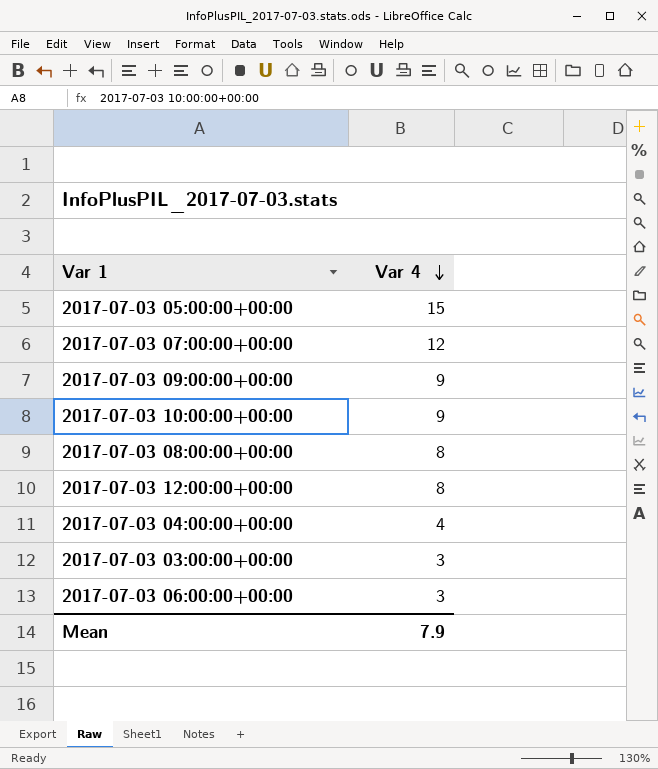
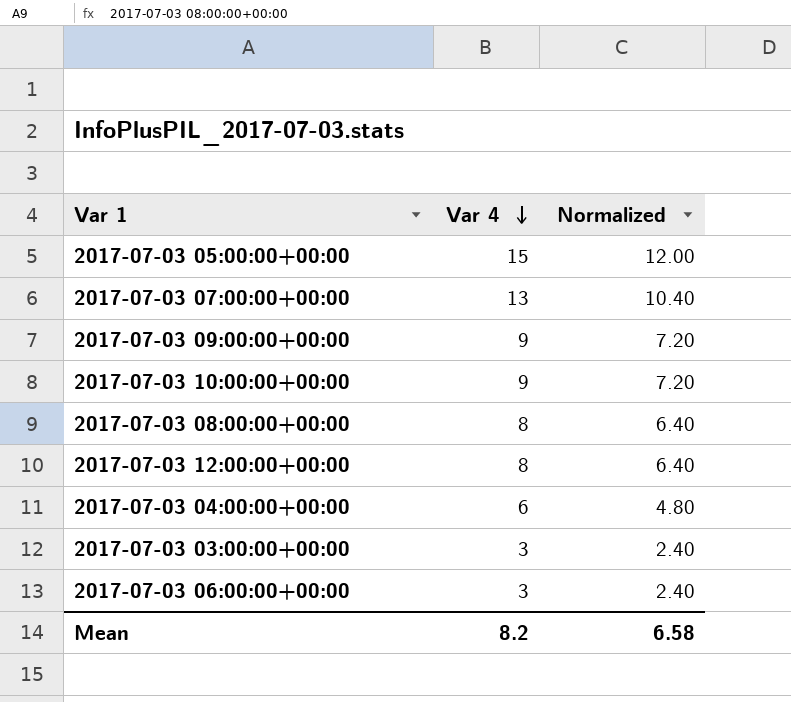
column Normalized | formula: none -> [Var 4] * 0.8
2017-07-03 07:00:00+00:00 | Var 4: 12 -> 13
2017-07-03 04:00:00+00:00 | Var 4: 4 -> 6
Mean | Var 4: 7.9 -> 8.2

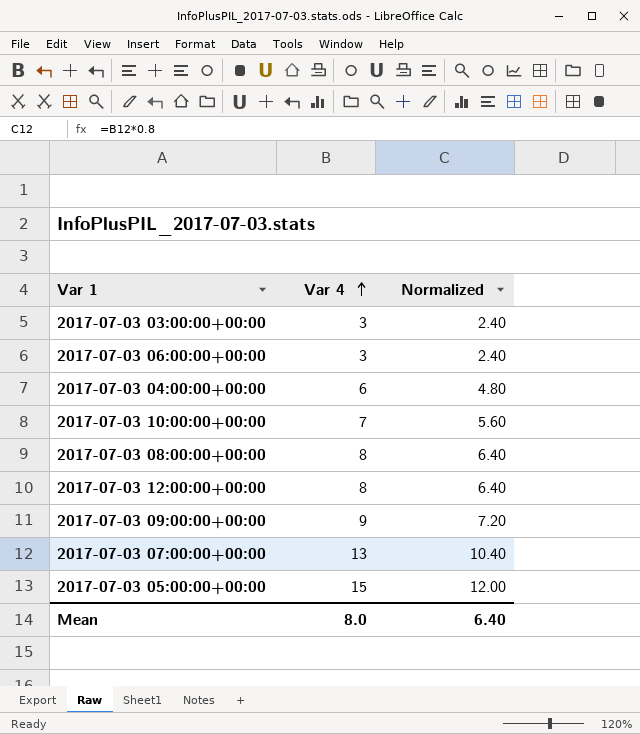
row order: Var 4 descending -> Var 4 ascending
2017-07-03 10:00:00+00:00 | Var 4: 9 -> 7
2017-07-03 10:00:00+00:00 | Normalized: 7.20 -> 5.60
Mean | Var 4: 8.2 -> 8.0
Mean | Normalized: 6.58 -> 6.40

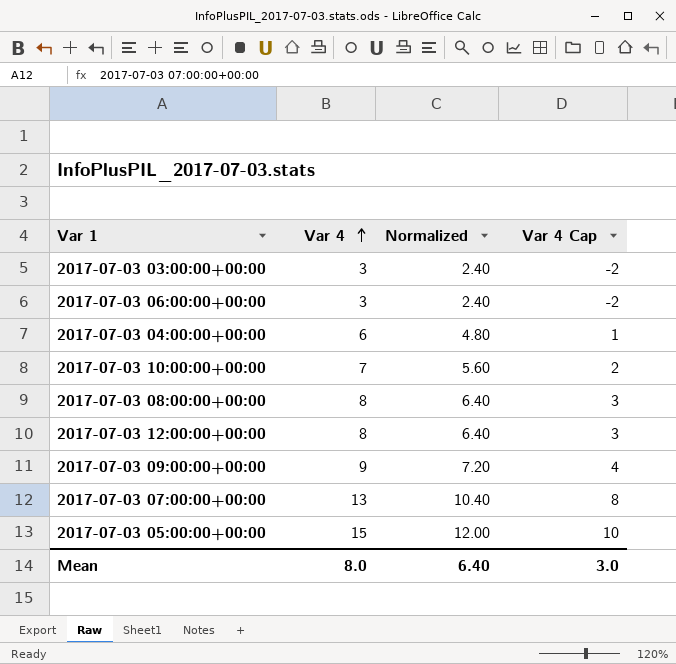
column Var 4 Cap | formula: none -> [Var 4] - 5

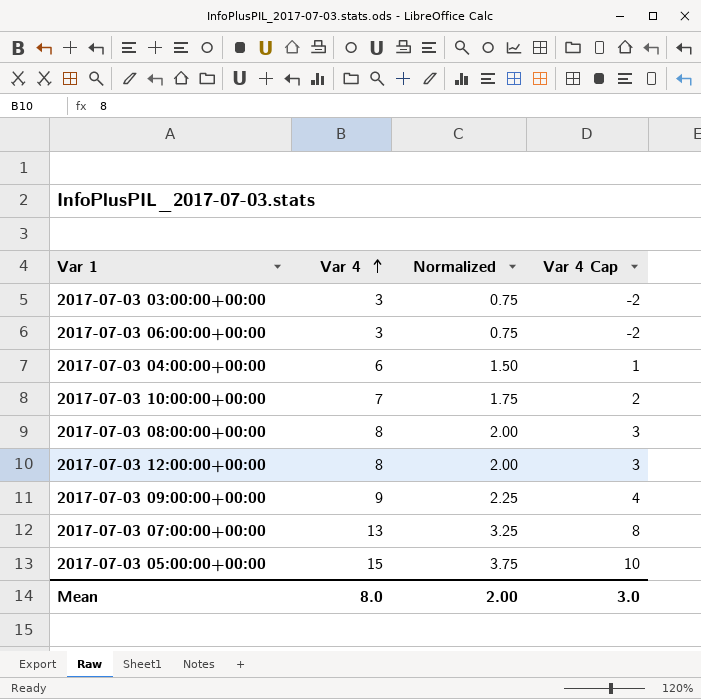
column Normalized | formula: [Var 4] * 0.8 -> [Var 4] * 0.25
Mean | Normalized: 6.40 -> 2.00

